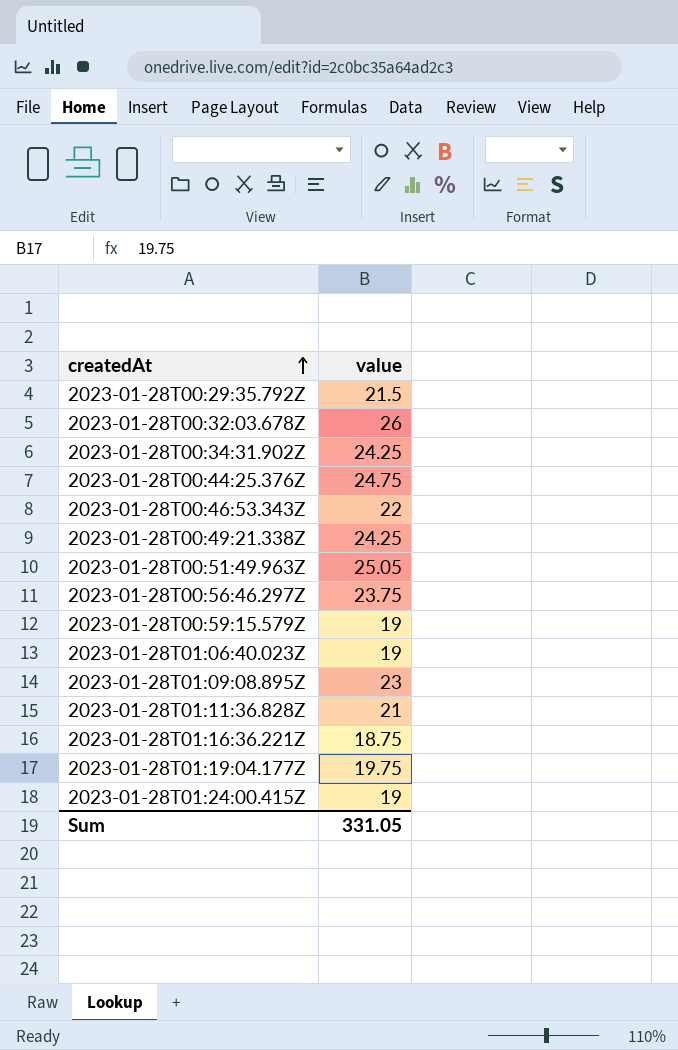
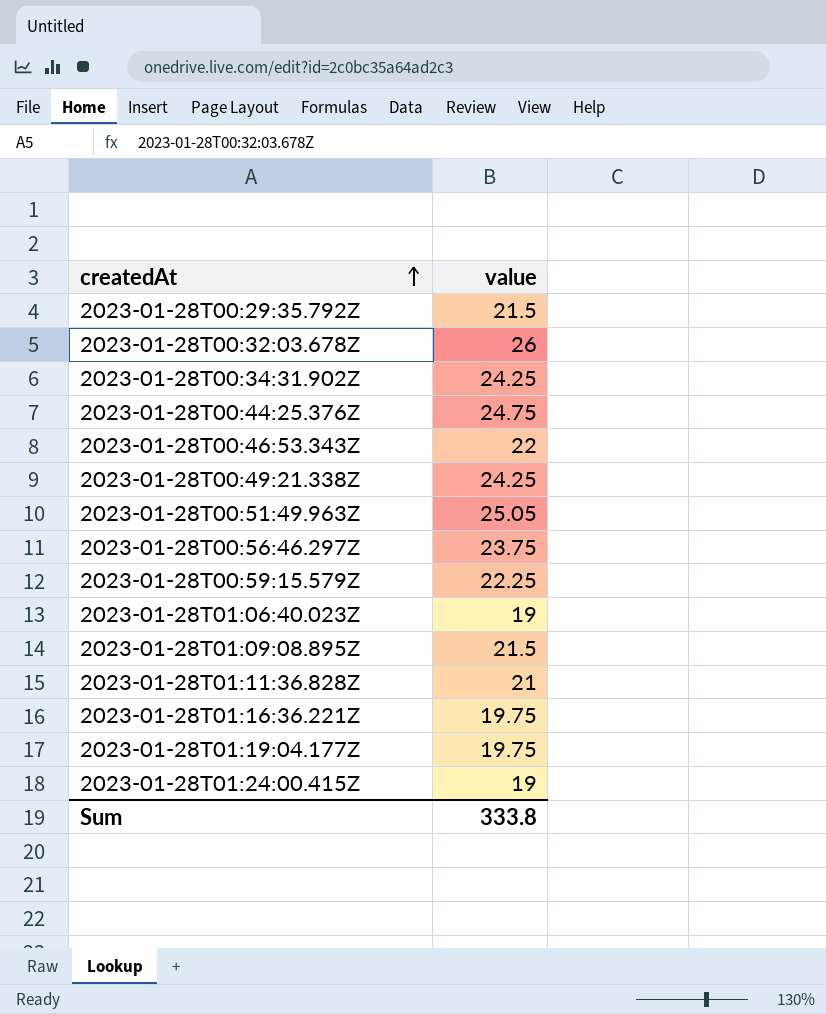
2023-01-28T00:59:15.579Z | value: 19 -> 22.25
2023-01-28T01:09:08.895Z | value: 23 -> 21.5
2023-01-28T01:16:36.221Z | value: 18.75 -> 19.75
Sum | value: 331.05 -> 333.8

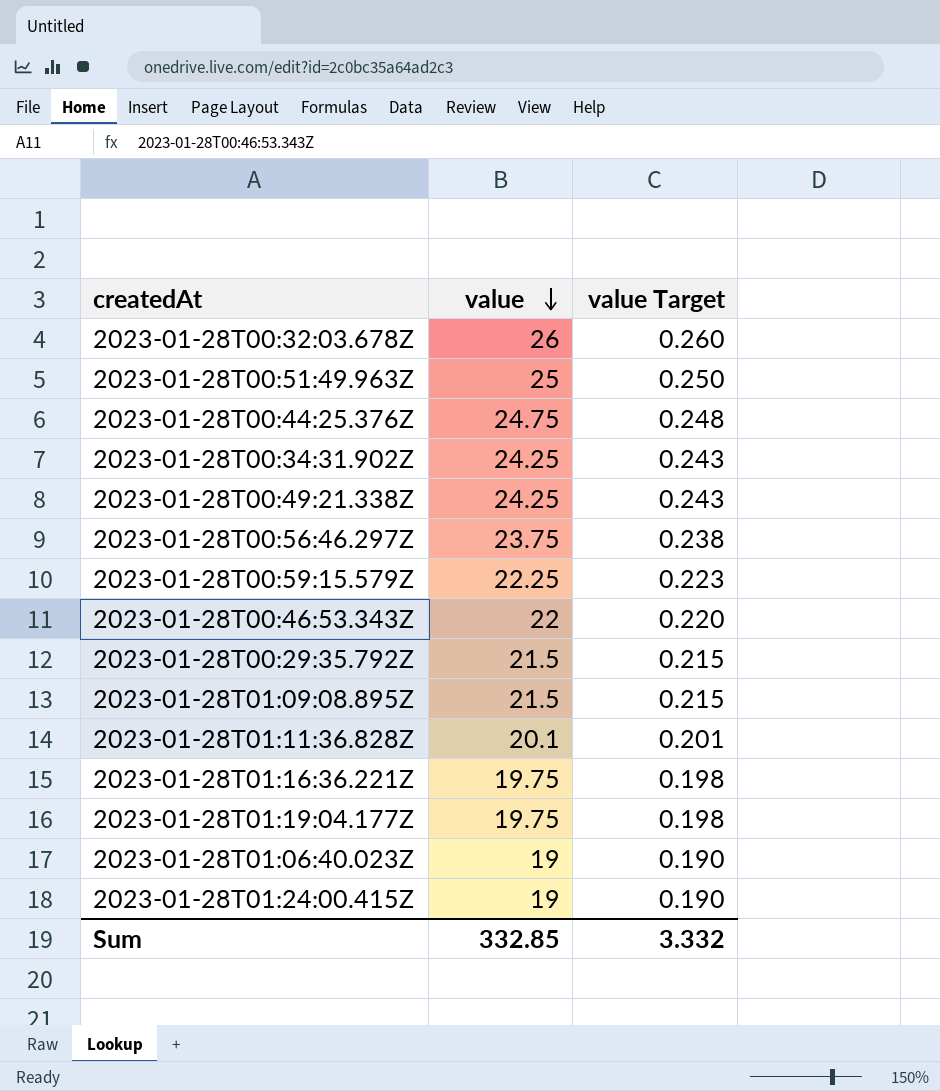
row order: createdAt ascending -> value descending
column value Target | formula: none -> [value] * 0.01
2023-01-28T00:51:49.963Z | value: 25.05 -> 25
2023-01-28T01:11:36.828Z | value: 21 -> 20.1
Sum | value: 333.8 -> 332.85

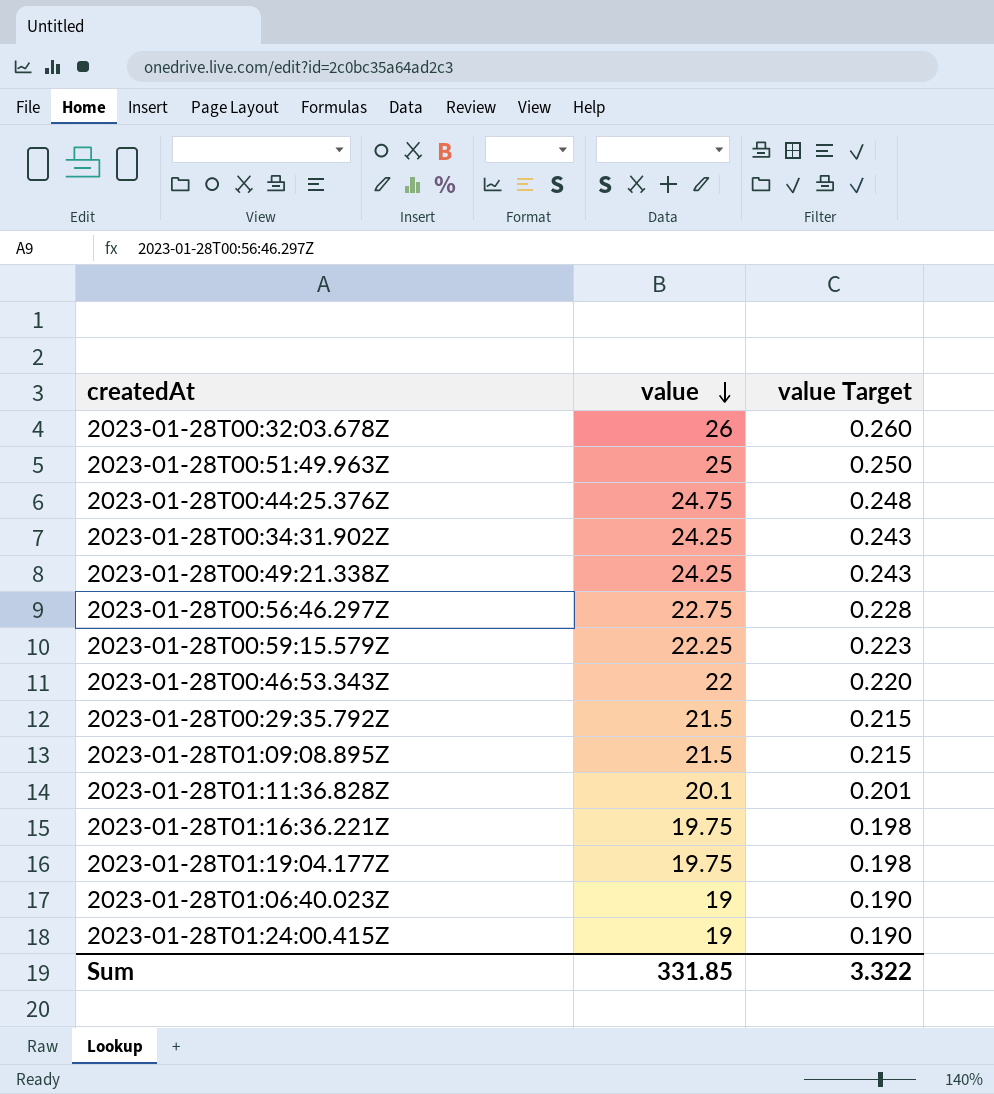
2023-01-28T00:56:46.297Z | value: 23.75 -> 22.75
2023-01-28T00:56:46.297Z | value Target: 0.238 -> 0.228
Sum | value: 332.85 -> 331.85
Sum | value Target: 3.332 -> 3.322

